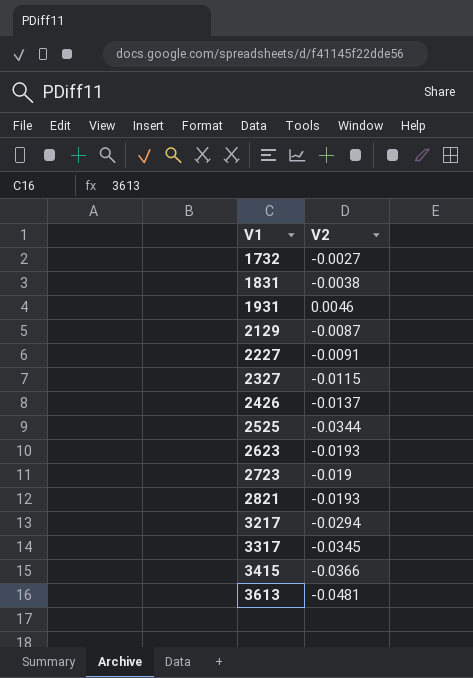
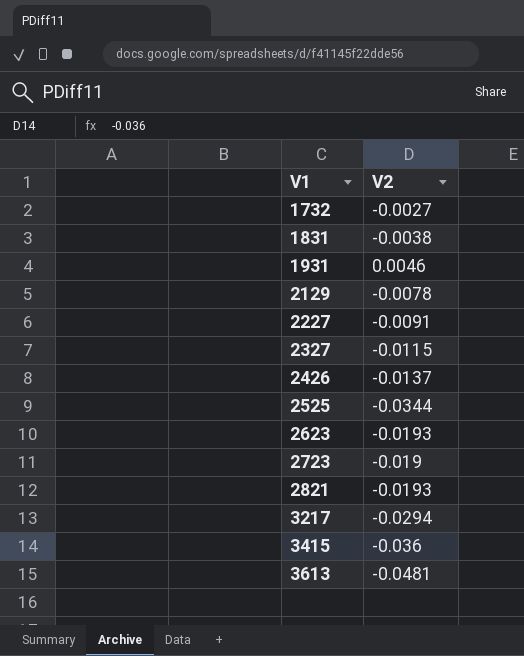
row 3317: -0.0345 -> none
2129 | V2: -0.0087 -> -0.0078
3415 | V2: -0.0366 -> -0.036

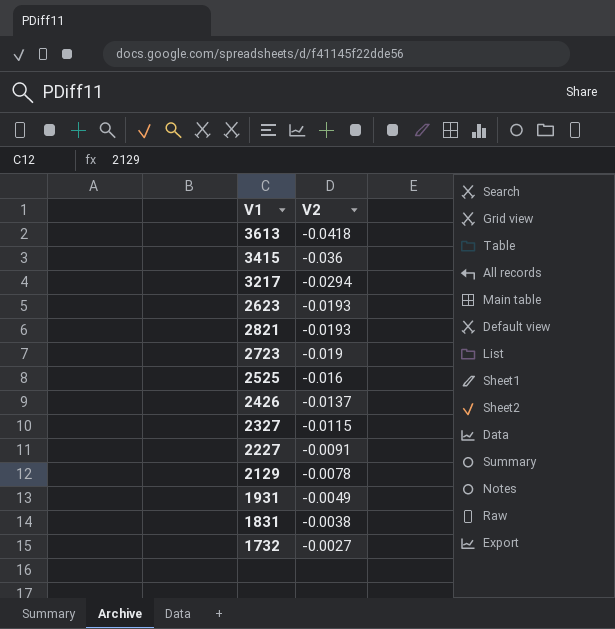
row order: V1 ascending -> V2 ascending
3613 | V2: -0.0481 -> -0.0418
2525 | V2: -0.0344 -> -0.016
1931 | V2: 0.0046 -> -0.0049

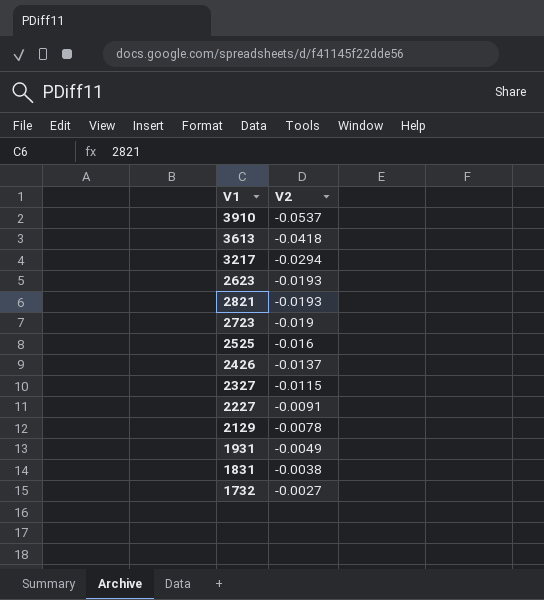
row 3415: -0.036 -> none
row 3910: none -> -0.0537

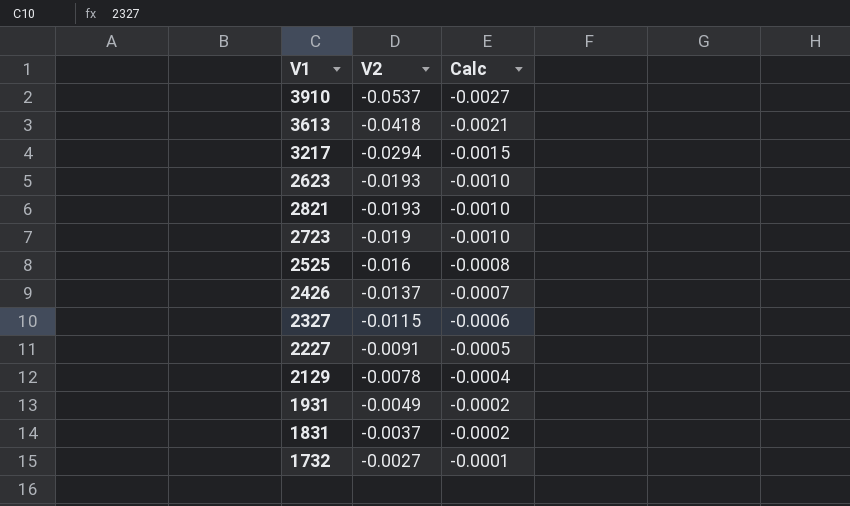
column Calc | formula: none -> [V2] * 0.05
1831 | V2: -0.0038 -> -0.0037

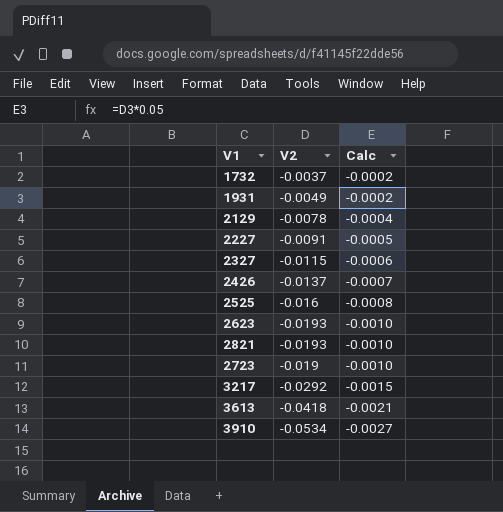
row order: V2 ascending -> Calc descending
row 1831: -0.0037 | -0.0002 -> none
1732 | V2: -0.0027 -> -0.0037
1732 | Calc: -0.0001 -> -0.0002
3217 | V2: -0.0294 -> -0.0292
3910 | V2: -0.0537 -> -0.0534

